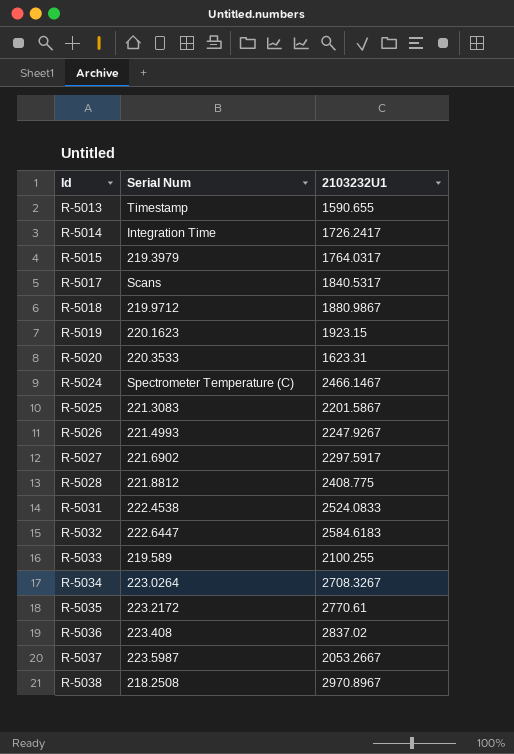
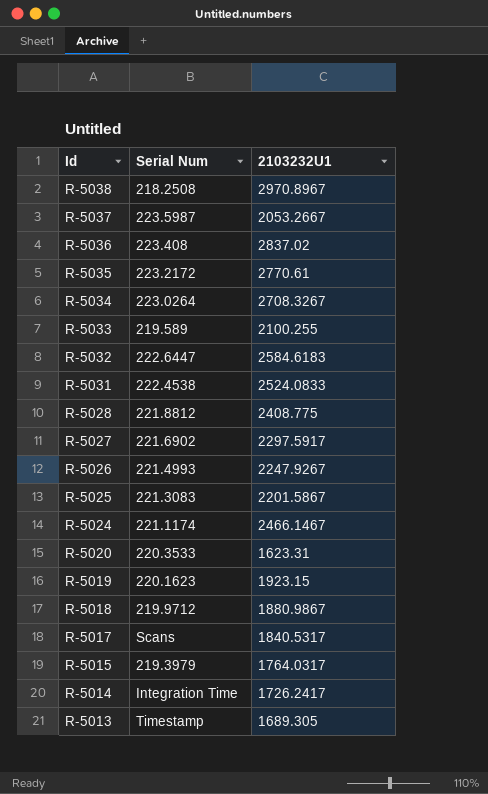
row order: Id ascending -> Id descending
R-5024 | Serial Num: Spectrometer Temperature (C) -> 221.1174
R-5013 | 2103232U1: 1590.655 -> 1689.305

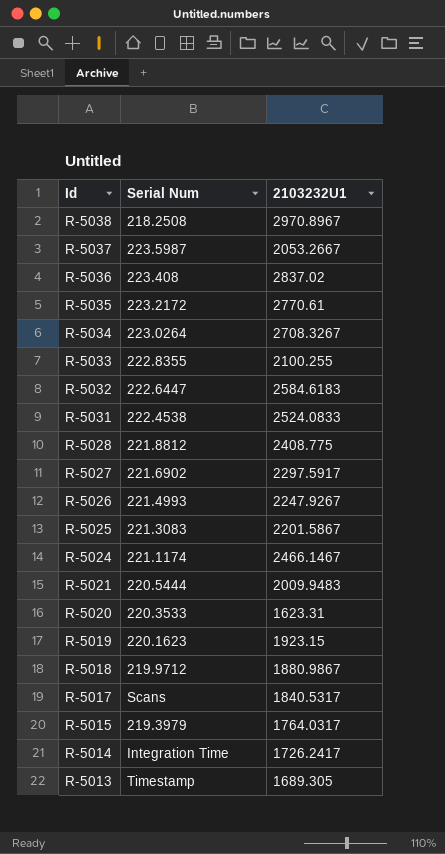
R-5033 | Serial Num: 219.589 -> 222.8355
row R-5021: none -> 220.5444 | 2009.9483

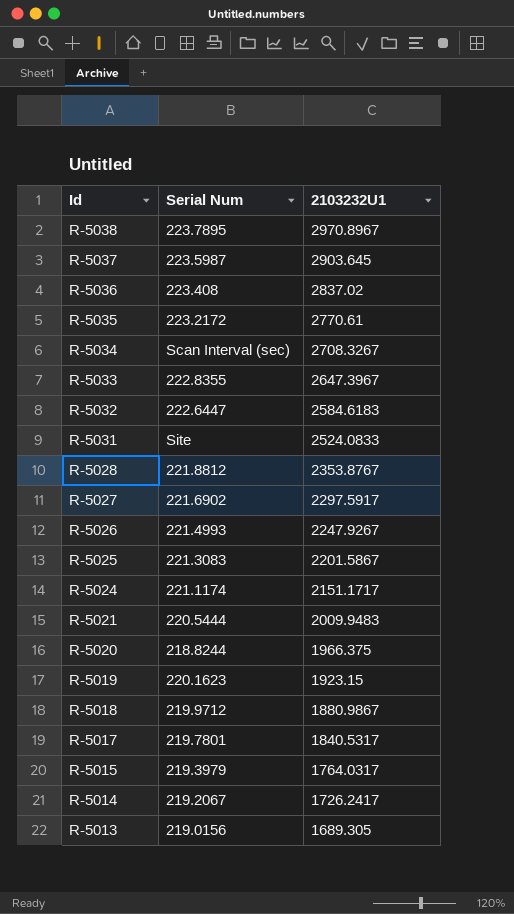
R-5038 | Serial Num: 218.2508 -> 223.7895
R-5037 | 2103232U1: 2053.2667 -> 2903.645
R-5034 | Serial Num: 223.0264 -> Scan Interval (sec)
R-5033 | 2103232U1: 2100.255 -> 2647.3967
R-5031 | Serial Num: 222.4538 -> Site
R-5028 | 2103232U1: 2408.775 -> 2353.8767
R-5024 | 2103232U1: 2466.1467 -> 2151.1717
R-5020 | Serial Num: 220.3533 -> 218.8244
R-5020 | 2103232U1: 1623.31 -> 1966.375
R-5017 | Serial Num: Scans -> 219.7801
R-5014 | Serial Num: Integration Time -> 219.2067
R-5013 | Serial Num: Timestamp -> 219.0156

